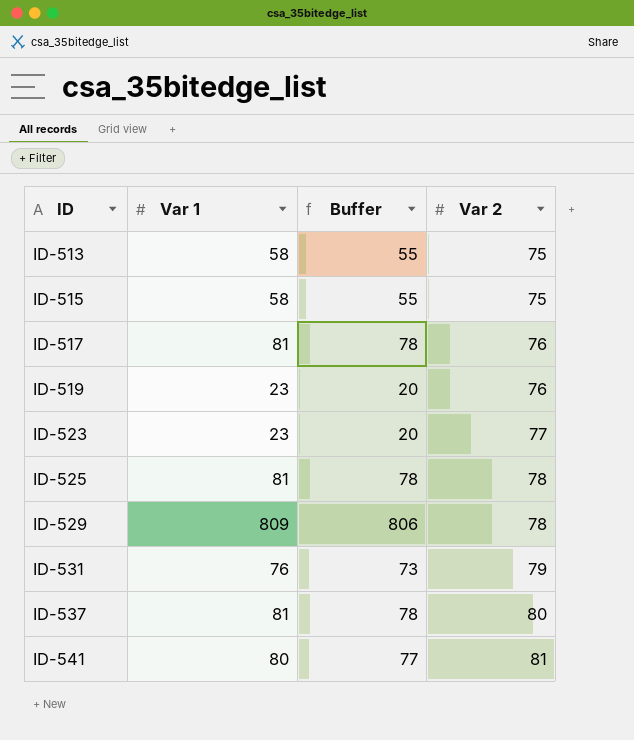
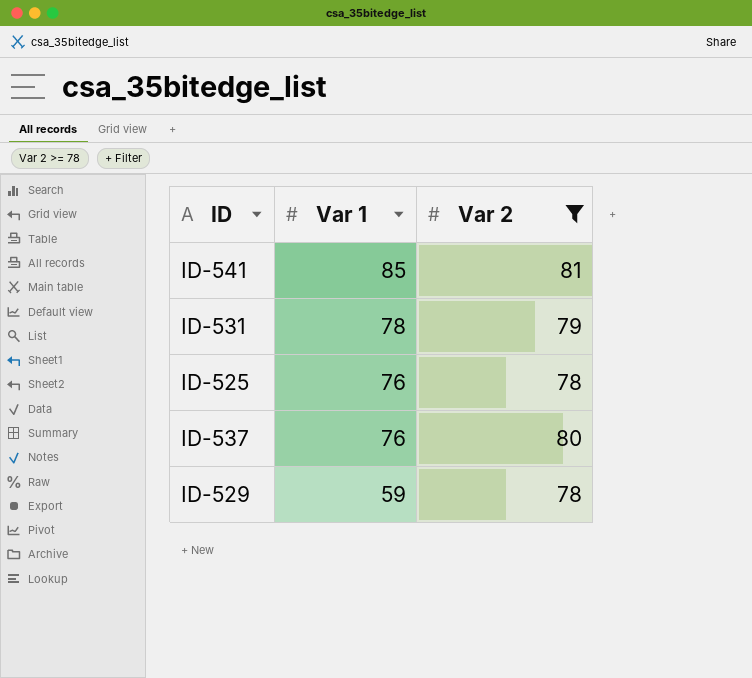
filter: none -> Var 2 >= 78
row order: ID ascending -> Var 1 descending
column Buffer | formula: [Var 1] - 3 -> none
ID-541 | Var 1: 80 -> 85
ID-531 | Var 1: 76 -> 78
ID-525 | Var 1: 81 -> 76
ID-537 | Var 1: 81 -> 76
ID-529 | Var 1: 809 -> 59

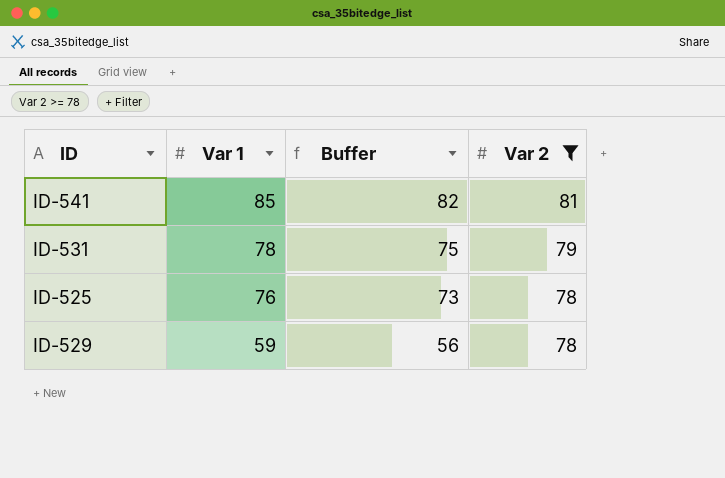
column Buffer | formula: none -> [Var 1] - 3
row ID-537: 76 | 80 -> none

